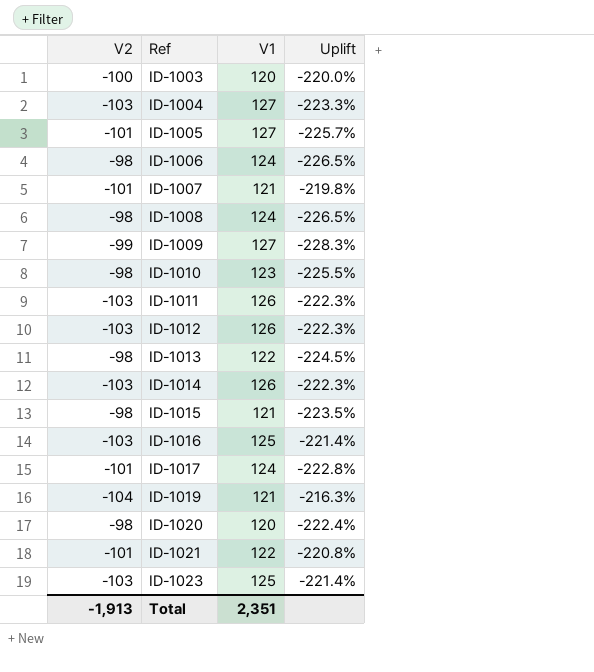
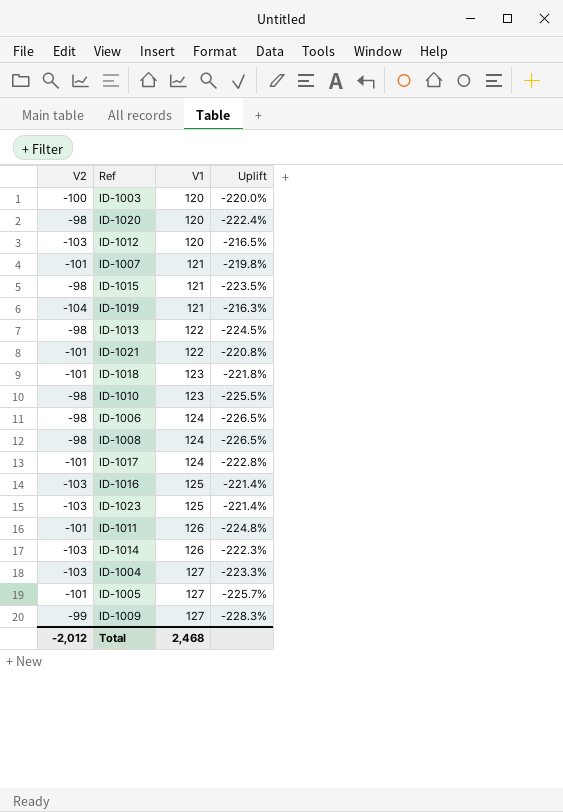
row order: Ref ascending -> V1 ascending
ID-1012 | V1: 126 -> 120
ID-1012 | Uplift: -222.3% -> -216.5%
row ID-1018: none -> -101 | 123 | -221.8%
ID-1011 | V2: -103 -> -101
ID-1011 | Uplift: -222.3% -> -224.8%
Total | V2: -1,913 -> -2,012
Total | V1: 2,351 -> 2,468

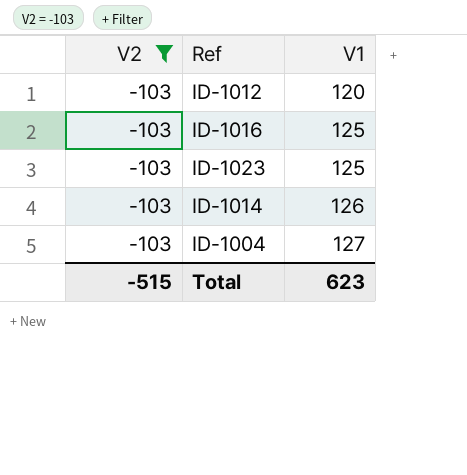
filter: none -> V2 = -103
column Uplift | formula: ([V1] - [V2]) / [V2] -> none
Total | V2: -2,012 -> -515
Total | V1: 2,468 -> 623

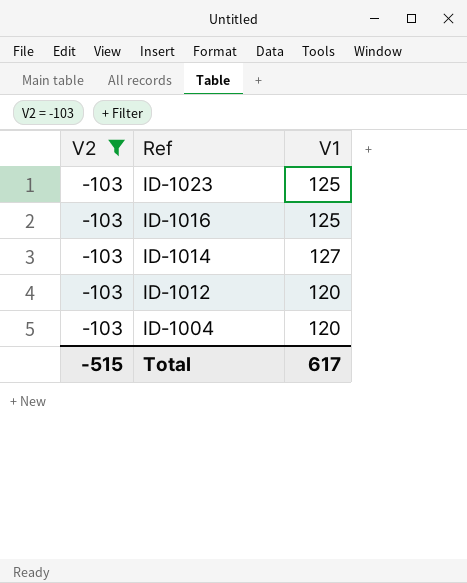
row order: V1 ascending -> Ref descending
ID-1014 | V1: 126 -> 127
ID-1004 | V1: 127 -> 120
Total | V1: 623 -> 617

